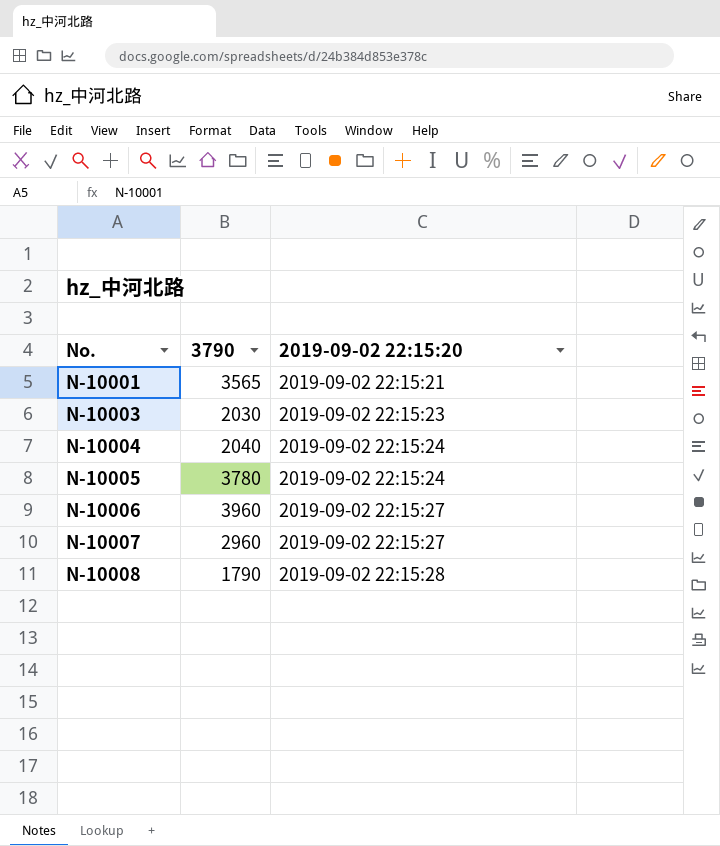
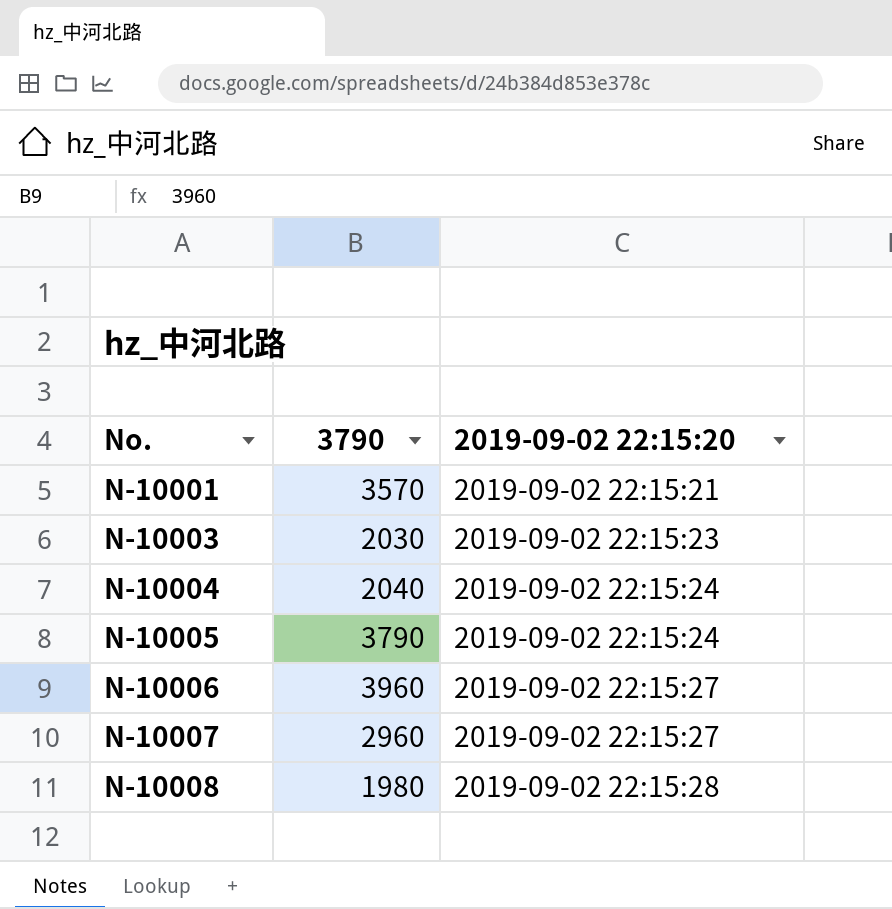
N-10001 | 3790: 3565 -> 3570
N-10005 | 3790: 3780 -> 3790
N-10008 | 3790: 1790 -> 1980

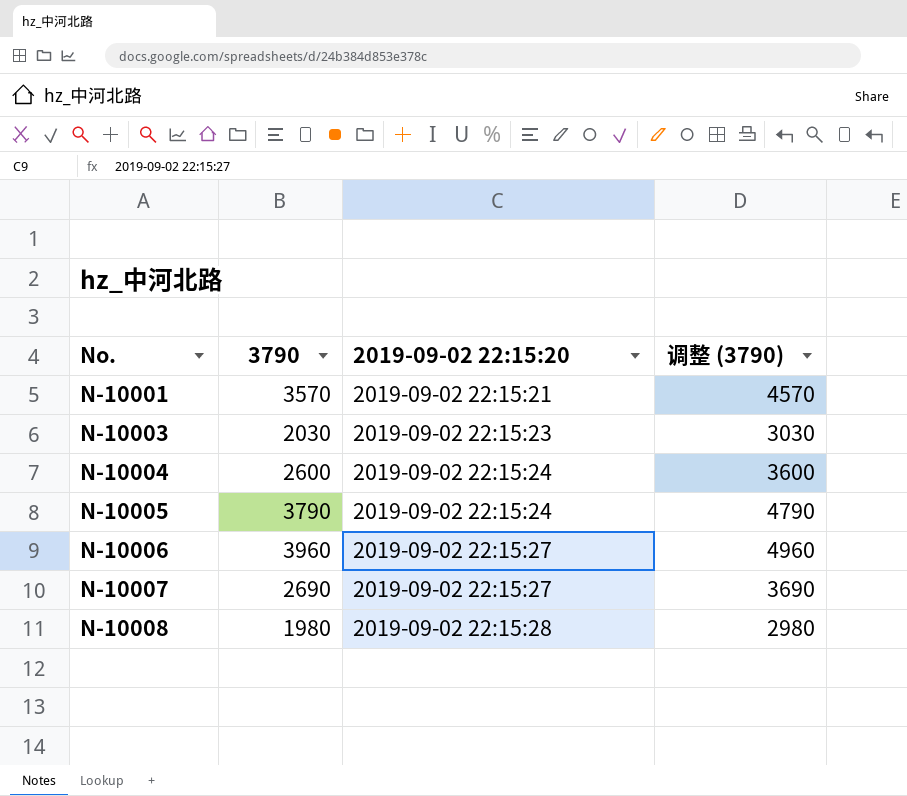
column 调整 (3790) | formula: none -> [3790] + 1000
N-10004 | 3790: 2040 -> 2600
N-10007 | 3790: 2960 -> 2690

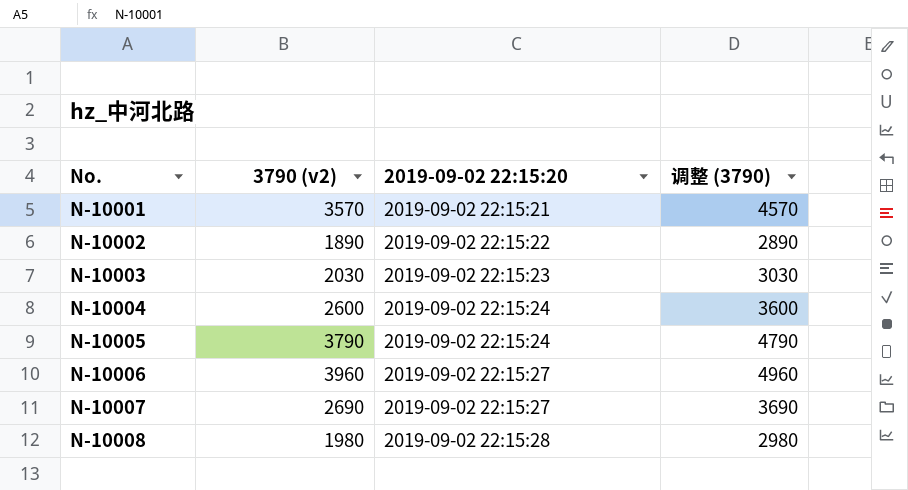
column name: 3790 -> 3790 (v2)
row N-10002: none -> 1890 | 2019-09-02 22:15:22 | 2890

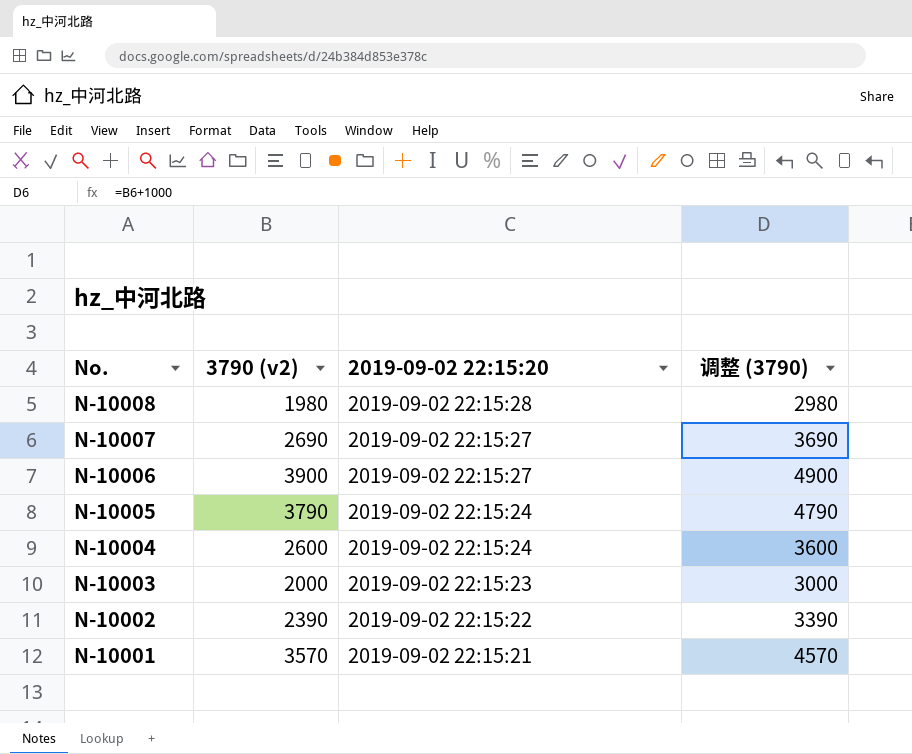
row order: No. ascending -> No. descending
N-10006 | 3790 (v2): 3960 -> 3900
N-10006 | 调整 (3790): 4960 -> 4900
N-10003 | 3790 (v2): 2030 -> 2000
N-10003 | 调整 (3790): 3030 -> 3000
N-10002 | 3790 (v2): 1890 -> 2390
N-10002 | 调整 (3790): 2890 -> 3390

